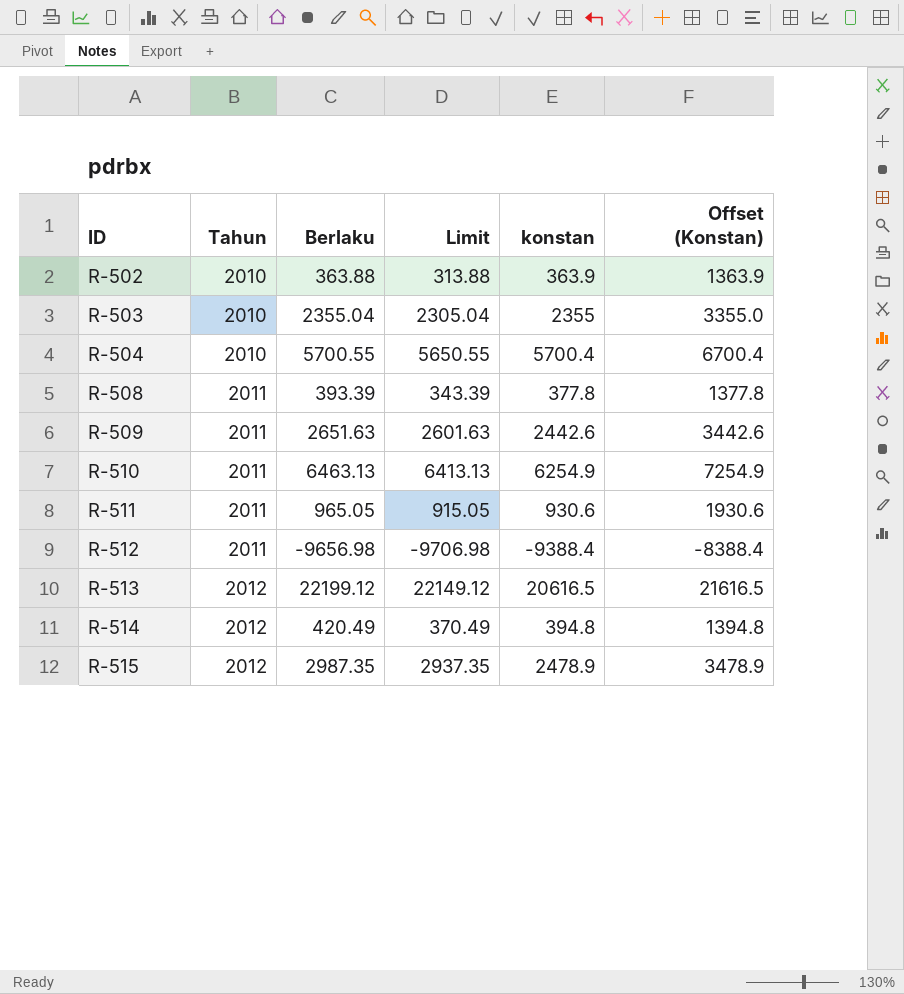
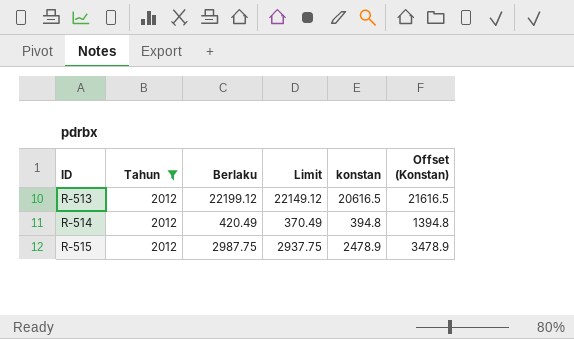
filter: none -> Tahun = 2012
R-515 | Berlaku: 2987.35 -> 2987.75
R-515 | Limit: 2937.35 -> 2937.75

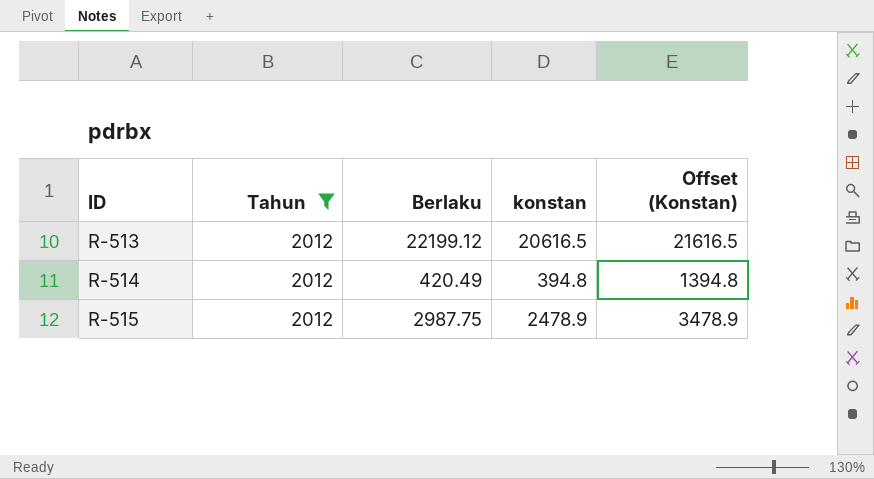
column Limit | formula: [Berlaku] - 50 -> none

